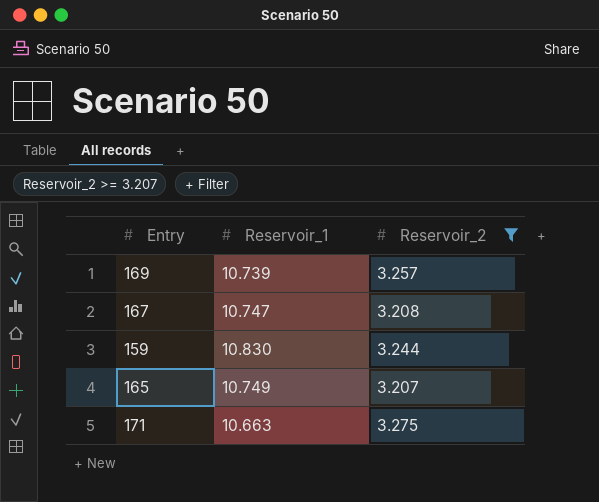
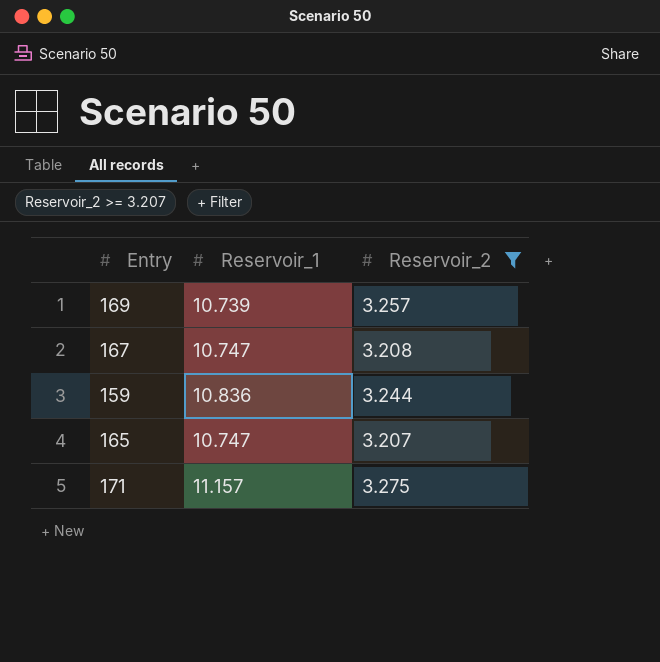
159 | Reservoir_1: 10.830 -> 10.836
165 | Reservoir_1: 10.749 -> 10.747
171 | Reservoir_1: 10.663 -> 11.157

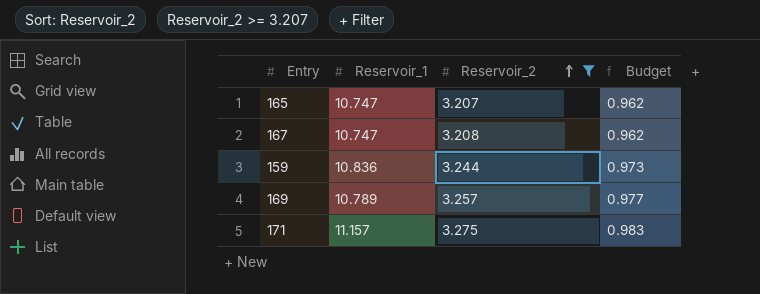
row order: none -> Reservoir_2 ascending
column Budget | formula: none -> [Reservoir_2] * 0.3
169 | Reservoir_1: 10.739 -> 10.789

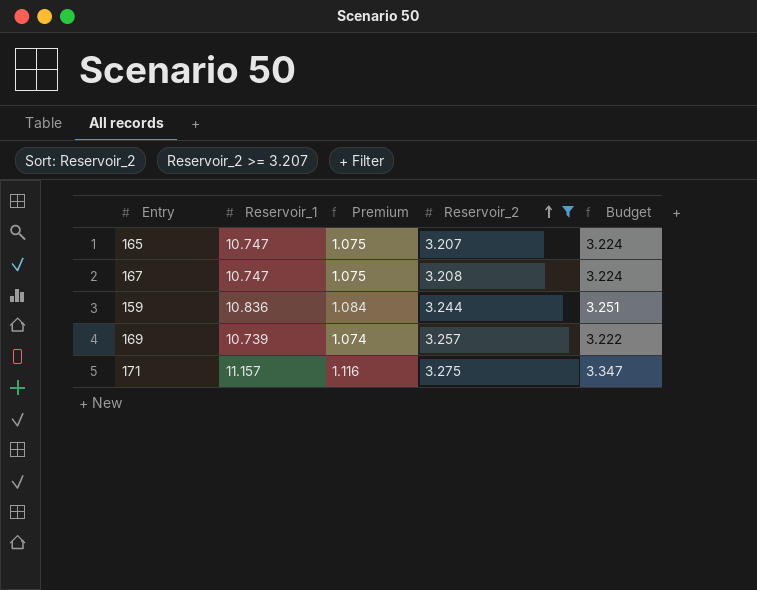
column Premium | formula: none -> [Reservoir_1] * 0.1
column Budget | formula: [Reservoir_2] * 0.3 -> [Reservoir_1] * 0.3
169 | Reservoir_1: 10.789 -> 10.739

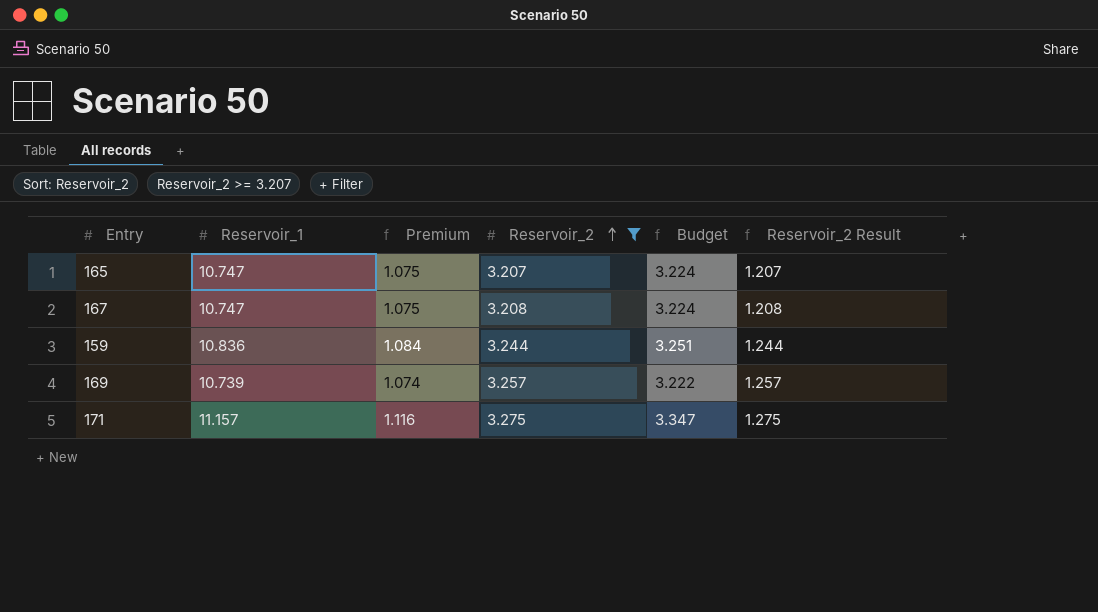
column Reservoir_2 Result | formula: none -> [Reservoir_2] - 2

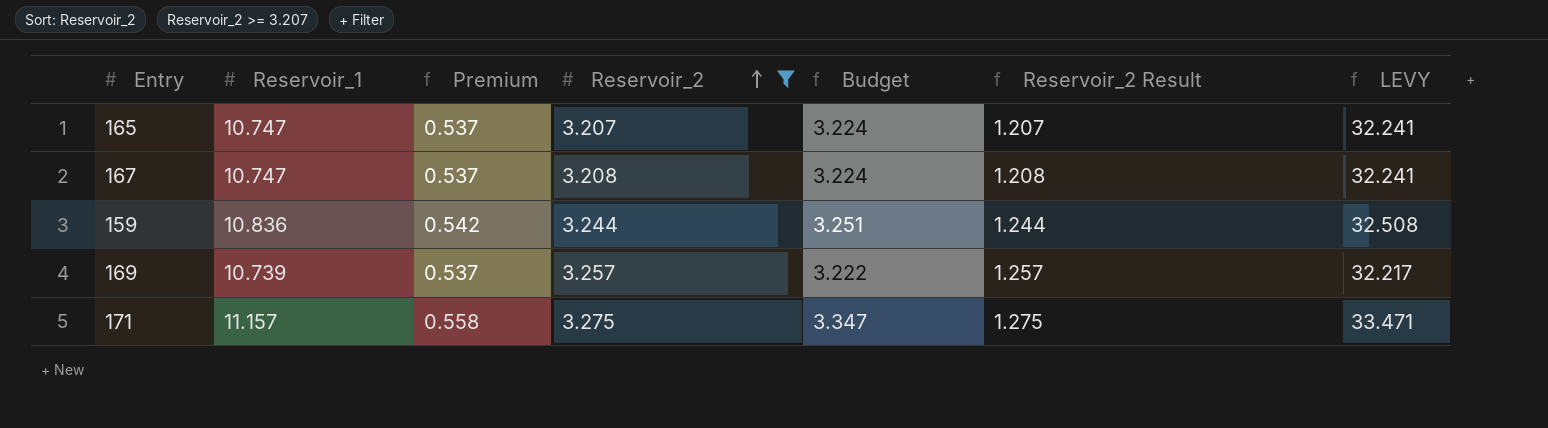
column Premium | formula: [Reservoir_1] * 0.1 -> [Reservoir_1] * 0.05
column LEVY | formula: none -> [Reservoir_1] * 3

